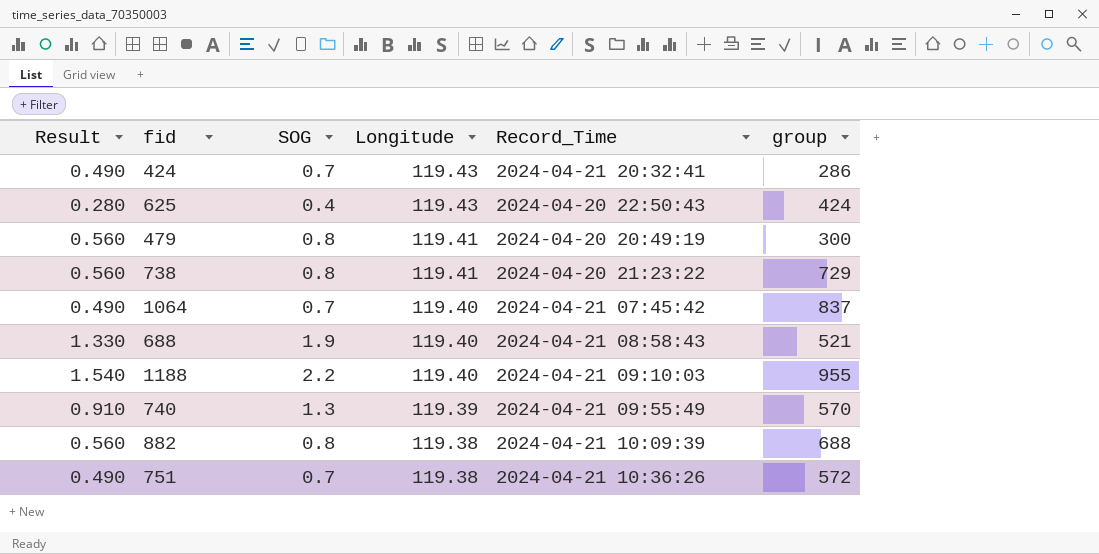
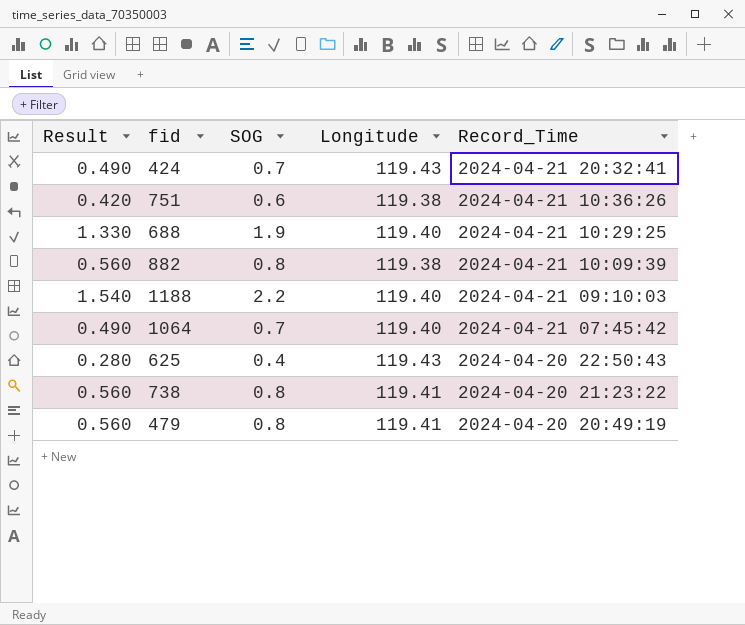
row order: Longitude descending -> Record_Time descending
column group | position: 6 -> none
row 740: 0.910 | 1.3 | 119.39 | 2024-04-21 09:55:49 | 570 -> none
751 | Result: 0.490 -> 0.420
751 | SOG: 0.7 -> 0.6
688 | Record_Time: 2024-04-21 08:58:43 -> 2024-04-21 10:29:25

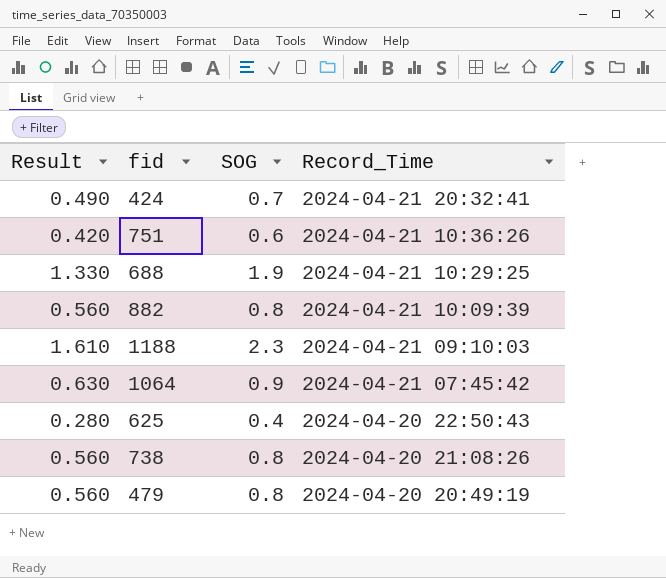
column Longitude | position: 4 -> none
1188 | Result: 1.540 -> 1.610
1188 | SOG: 2.2 -> 2.3
1064 | Result: 0.490 -> 0.630
1064 | SOG: 0.7 -> 0.9
738 | Record_Time: 2024-04-20 21:23:22 -> 2024-04-20 21:08:26

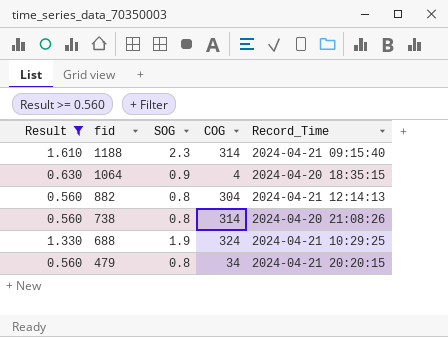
filter: none -> Result >= 0.560
row order: Record_Time descending -> fid descending
column COG | position: none -> 4
1188 | Record_Time: 2024-04-21 09:10:03 -> 2024-04-21 09:15:40
1064 | Record_Time: 2024-04-21 07:45:42 -> 2024-04-20 18:35:15
882 | Record_Time: 2024-04-21 10:09:39 -> 2024-04-21 12:14:13
479 | Record_Time: 2024-04-20 20:49:19 -> 2024-04-21 20:20:15

